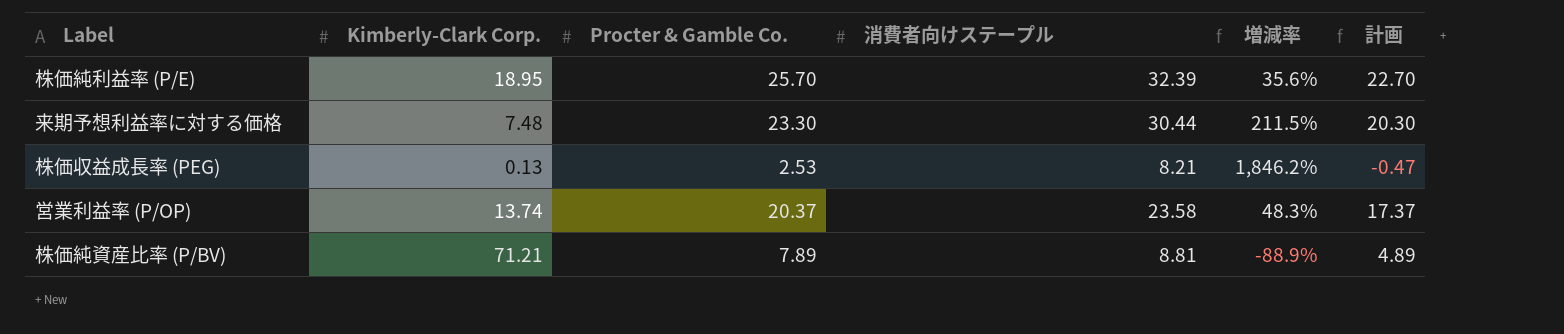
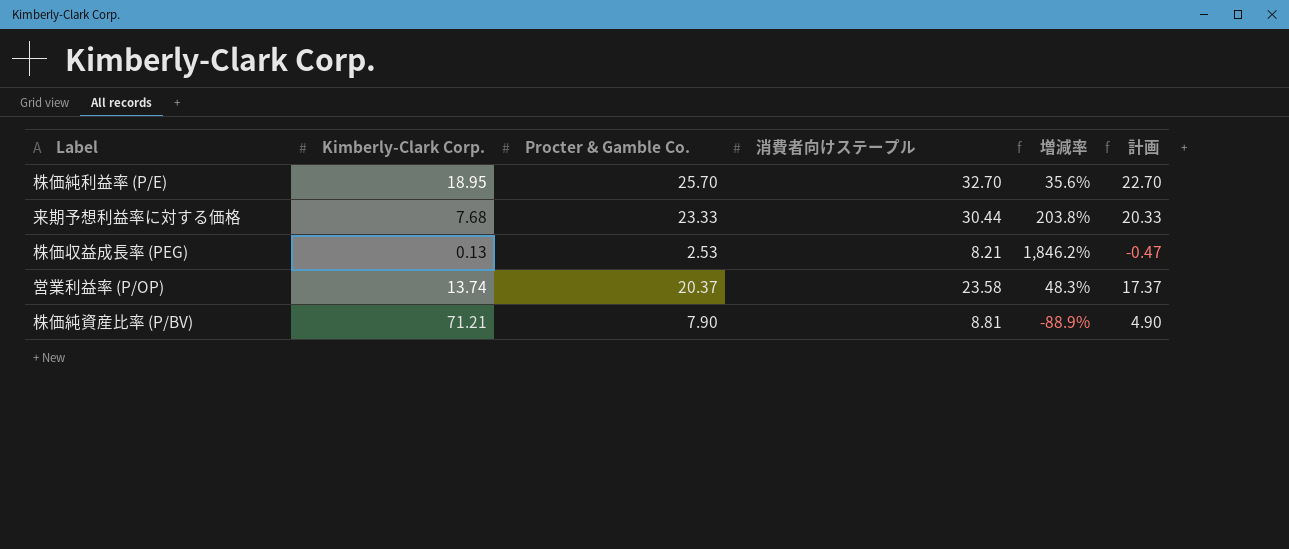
株価純利益率 (P/E) | 消費者向けステープル: 32.39 -> 32.70
来期予想利益率に対する価格 | Kimberly-Clark Corp.: 7.48 -> 7.68
来期予想利益率に対する価格 | Procter & Gamble Co.: 23.30 -> 23.33
来期予想利益率に対する価格 | 増減率: 211.5% -> 203.8%
来期予想利益率に対する価格 | 計画: 20.30 -> 20.33
株価純資産比率 (P/BV) | Procter & Gamble Co.: 7.89 -> 7.90
株価純資産比率 (P/BV) | 計画: 4.89 -> 4.90

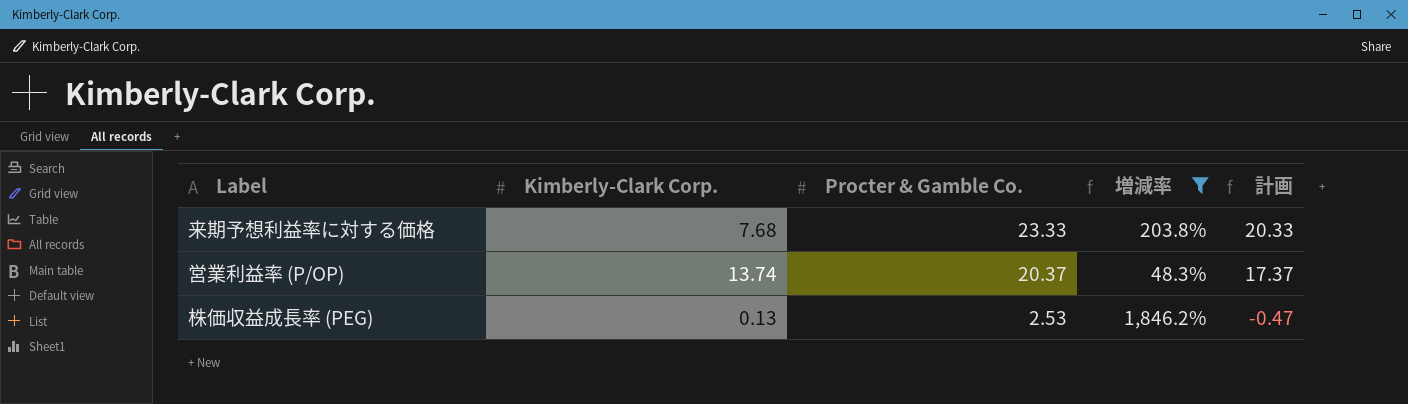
filter: none -> 増減率 >= 48.3%
row order: none -> Procter & Gamble Co. descending
column 消費者向けステープル | position: 4 -> none

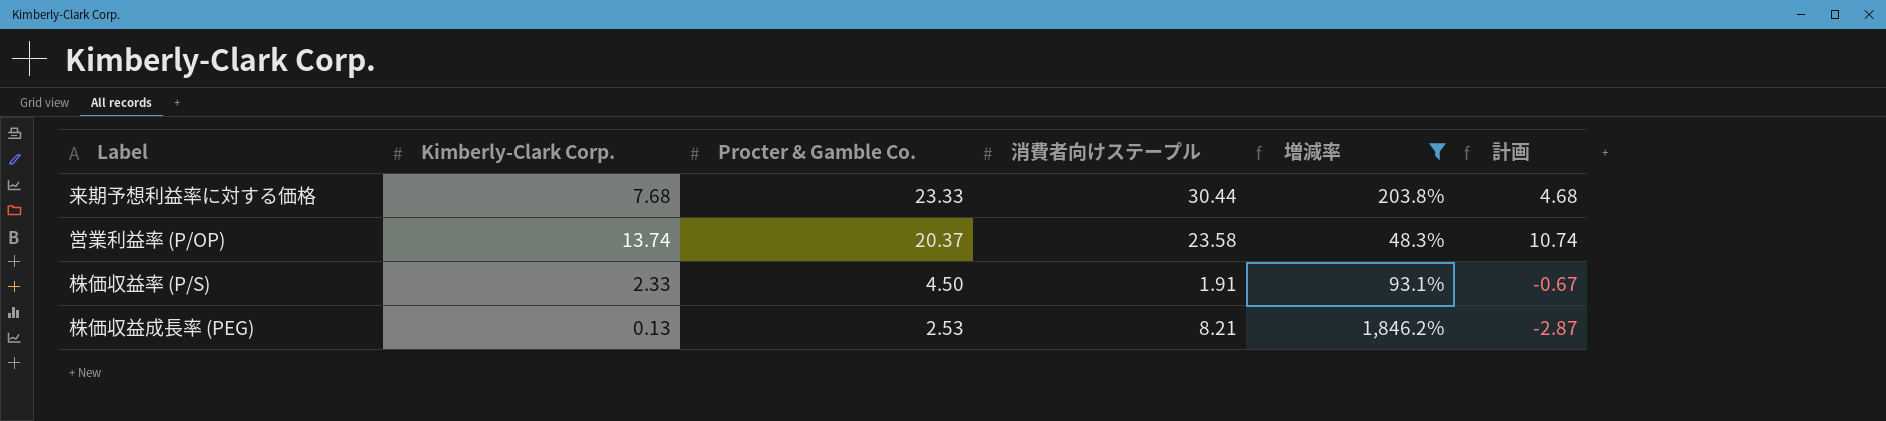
column 消費者向けステープル | position: none -> 4
column 計画 | formula: [Procter & Gamble Co.] - 3 -> [Kimberly-Clark Corp.] - 3
row 株価収益率 (P/S): none -> 2.33 | 4.50 | 1.91 | 93.1% | -0.67

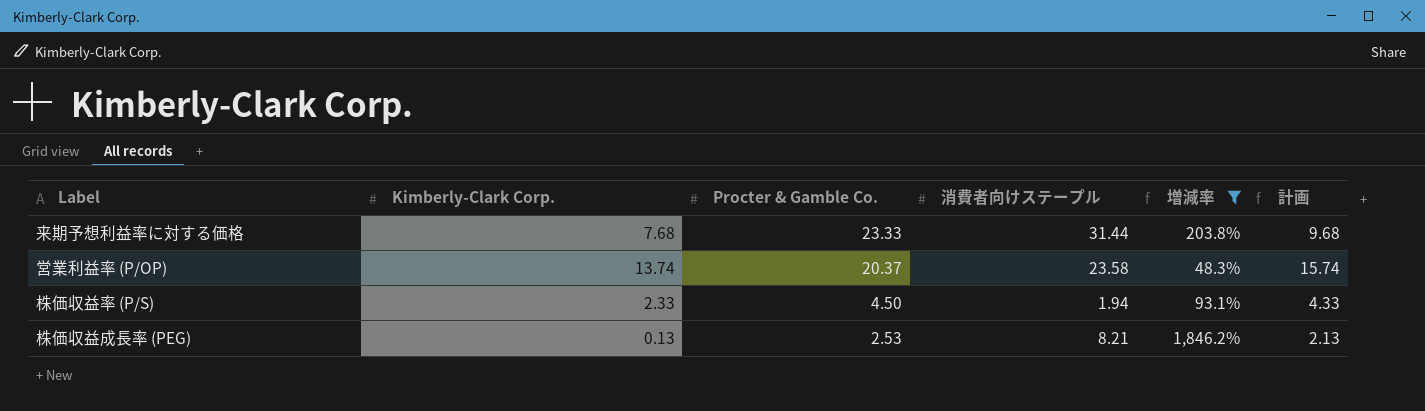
column 計画 | formula: [Kimberly-Clark Corp.] - 3 -> [Kimberly-Clark Corp.] + 2
来期予想利益率に対する価格 | 消費者向けステープル: 30.44 -> 31.44
株価収益率 (P/S) | 消費者向けステープル: 1.91 -> 1.94

